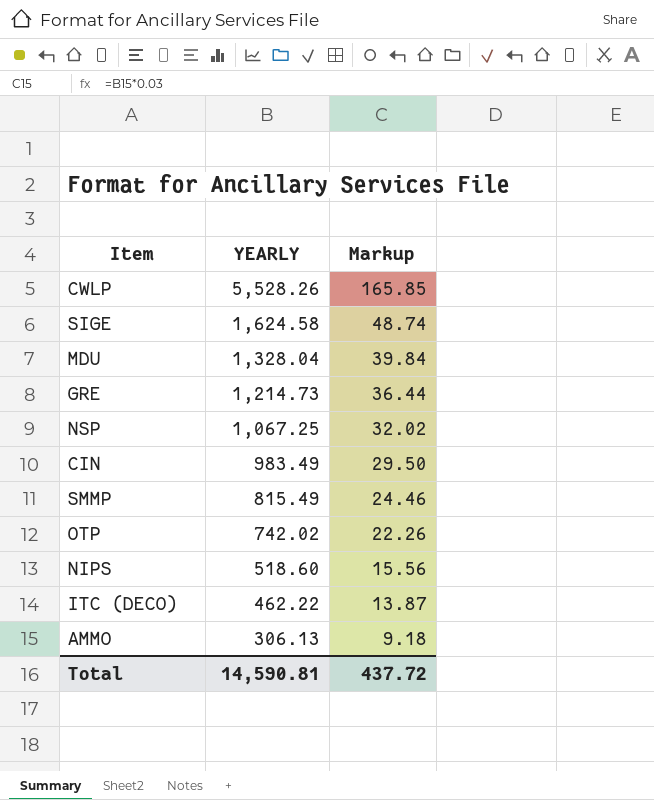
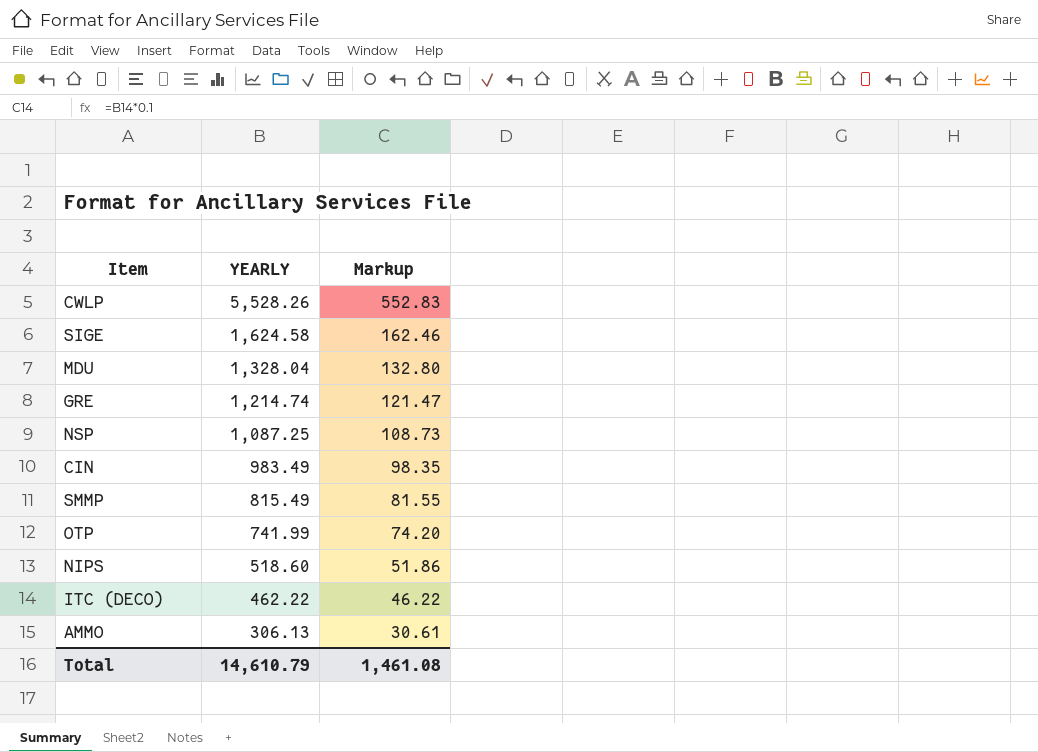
column Markup | formula: [YEARLY] * 0.03 -> [YEARLY] * 0.1
GRE | YEARLY: 1,214.73 -> 1,214.74
NSP | YEARLY: 1,067.25 -> 1,087.25
OTP | YEARLY: 742.02 -> 741.99
Total | YEARLY: 14,590.81 -> 14,610.79
Total | Markup: 437.72 -> 1,461.08

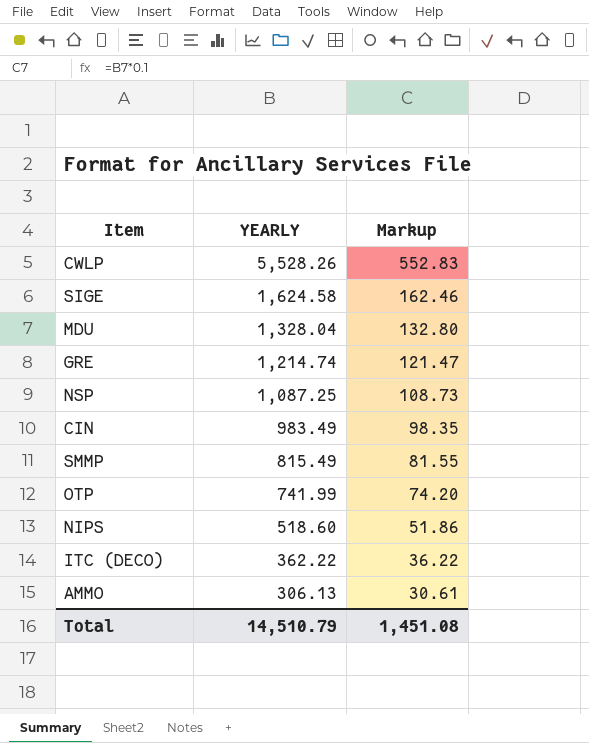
ITC (DECO) | YEARLY: 462.22 -> 362.22
ITC (DECO) | Markup: 46.22 -> 36.22
Total | YEARLY: 14,610.79 -> 14,510.79
Total | Markup: 1,461.08 -> 1,451.08

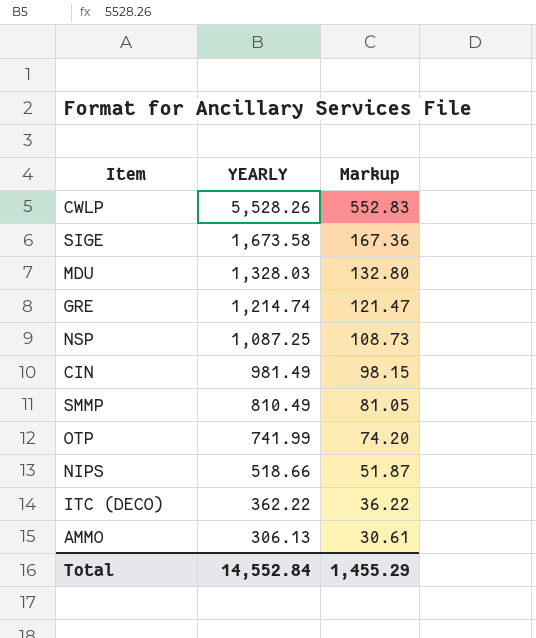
SIGE | YEARLY: 1,624.58 -> 1,673.58
SIGE | Markup: 162.46 -> 167.36
MDU | YEARLY: 1,328.04 -> 1,328.03
CIN | YEARLY: 983.49 -> 981.49
CIN | Markup: 98.35 -> 98.15
SMMP | YEARLY: 815.49 -> 810.49
SMMP | Markup: 81.55 -> 81.05
NIPS | YEARLY: 518.60 -> 518.66
NIPS | Markup: 51.86 -> 51.87
Total | YEARLY: 14,510.79 -> 14,552.84
Total | Markup: 1,451.08 -> 1,455.29

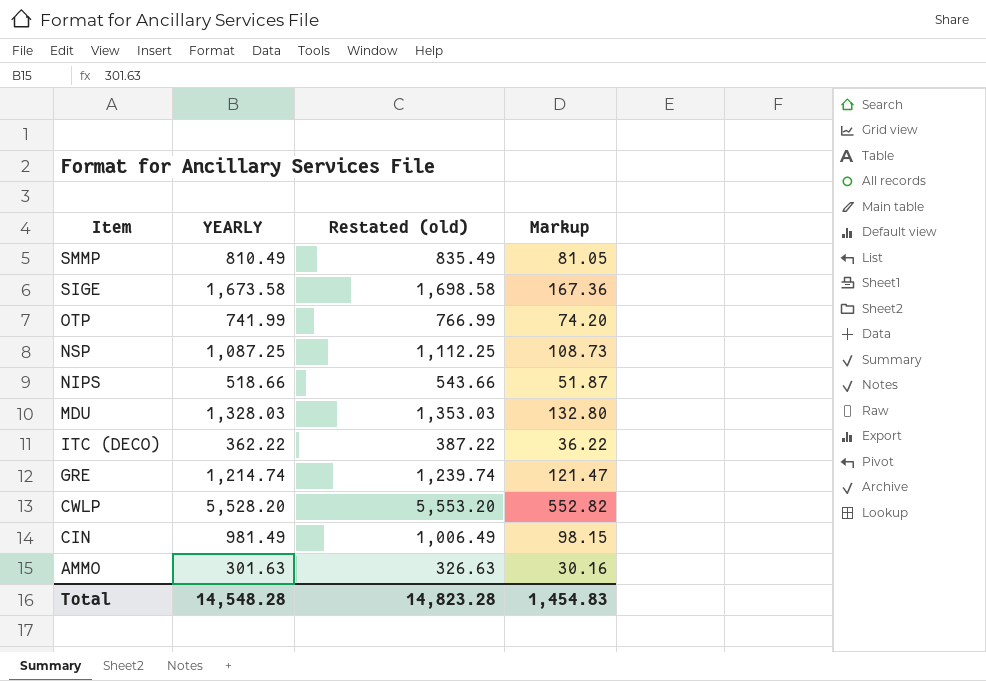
row order: YEARLY descending -> Item descending
column Restated (old) | formula: none -> [YEARLY] + 25
CWLP | YEARLY: 5,528.26 -> 5,528.20
CWLP | Markup: 552.83 -> 552.82
AMMO | YEARLY: 306.13 -> 301.63
AMMO | Markup: 30.61 -> 30.16
Total | YEARLY: 14,552.84 -> 14,548.28
Total | Markup: 1,455.29 -> 1,454.83

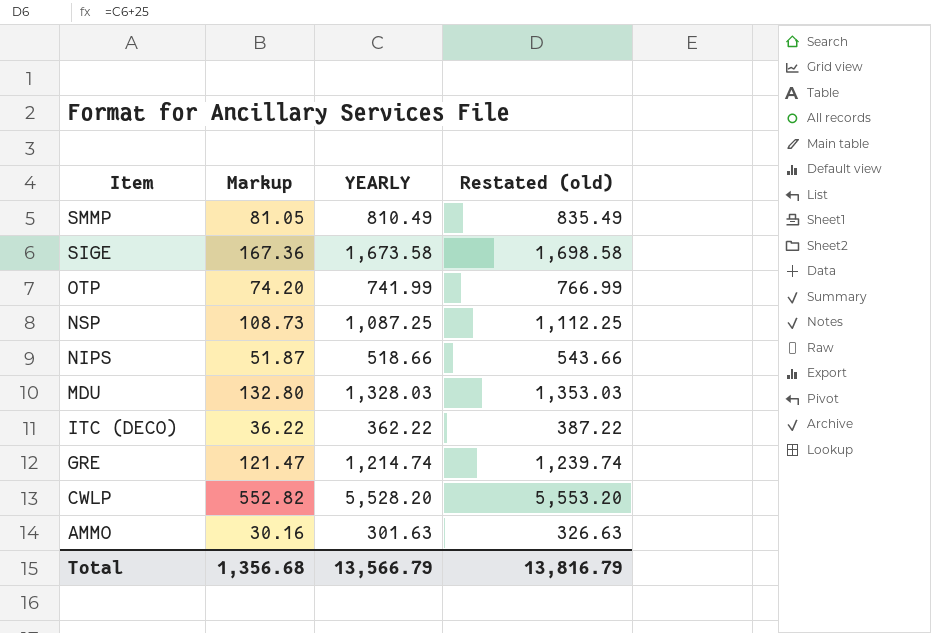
column Markup | position: 4 -> 2
row CIN: 981.49 | 1,006.49 | 98.15 -> none
Total | Markup: 1,454.83 -> 1,356.68
Total | YEARLY: 14,548.28 -> 13,566.79
Total | Restated (old): 14,823.28 -> 13,816.79

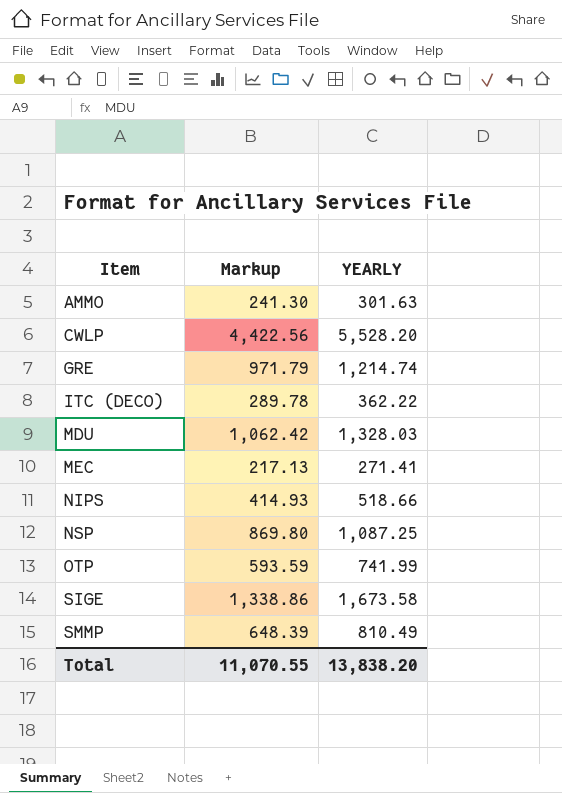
row order: Item descending -> Item ascending
column Restated (old) | formula: [YEARLY] + 25 -> none
column Markup | formula: [YEARLY] * 0.1 -> [YEARLY] * 0.8
row MEC: none -> 217.13 | 271.41
Total | Markup: 1,356.68 -> 11,070.55
Total | YEARLY: 13,566.79 -> 13,838.20

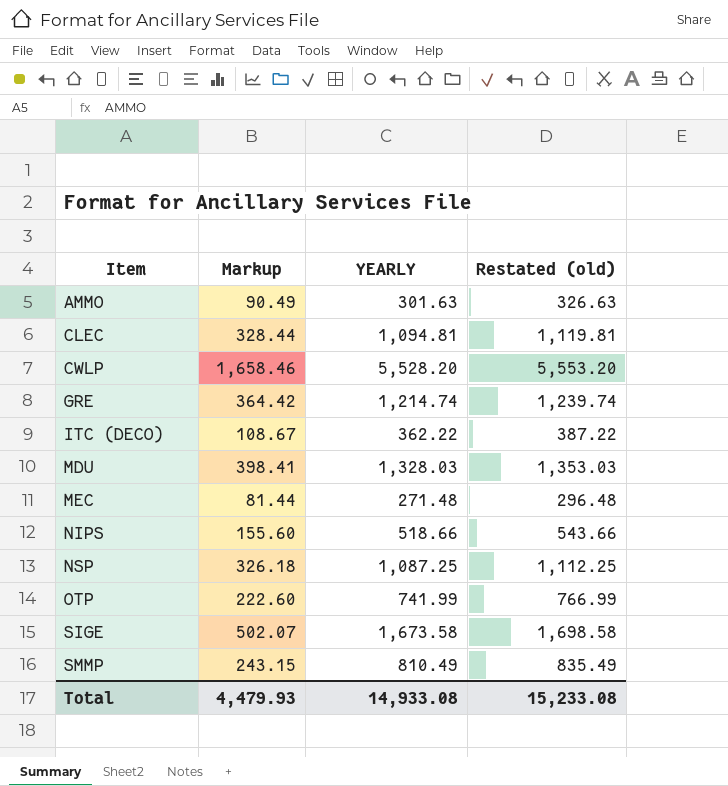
column Markup | formula: [YEARLY] * 0.8 -> [YEARLY] * 0.3
column Restated (old) | formula: none -> [YEARLY] + 25
row CLEC: none -> 328.44 | 1,094.81 | 1,119.81
MEC | YEARLY: 271.41 -> 271.48
Total | Markup: 11,070.55 -> 4,479.93
Total | YEARLY: 13,838.20 -> 14,933.08

